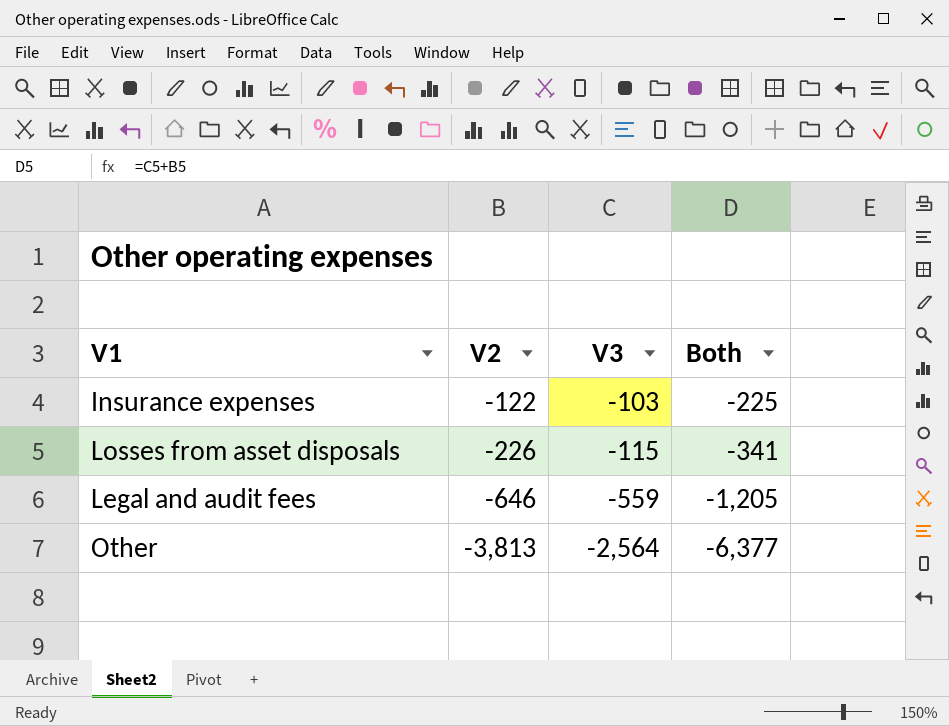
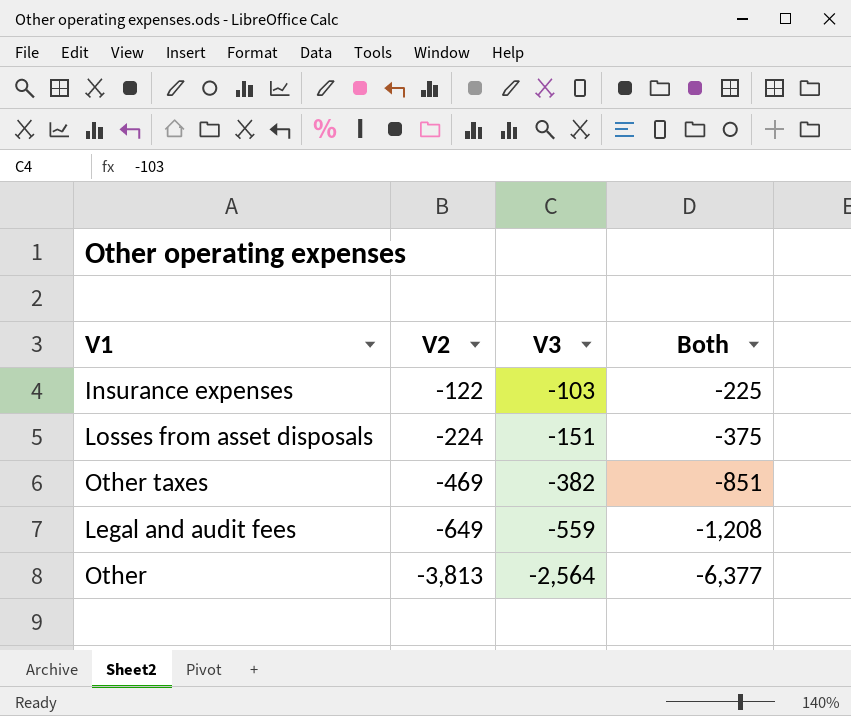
Losses from asset disposals | V2: -226 -> -224
Losses from asset disposals | V3: -115 -> -151
Losses from asset disposals | Both: -341 -> -375
row Other taxes: none -> -469 | -382 | -851
Legal and audit fees | V2: -646 -> -649
Legal and audit fees | Both: -1,205 -> -1,208

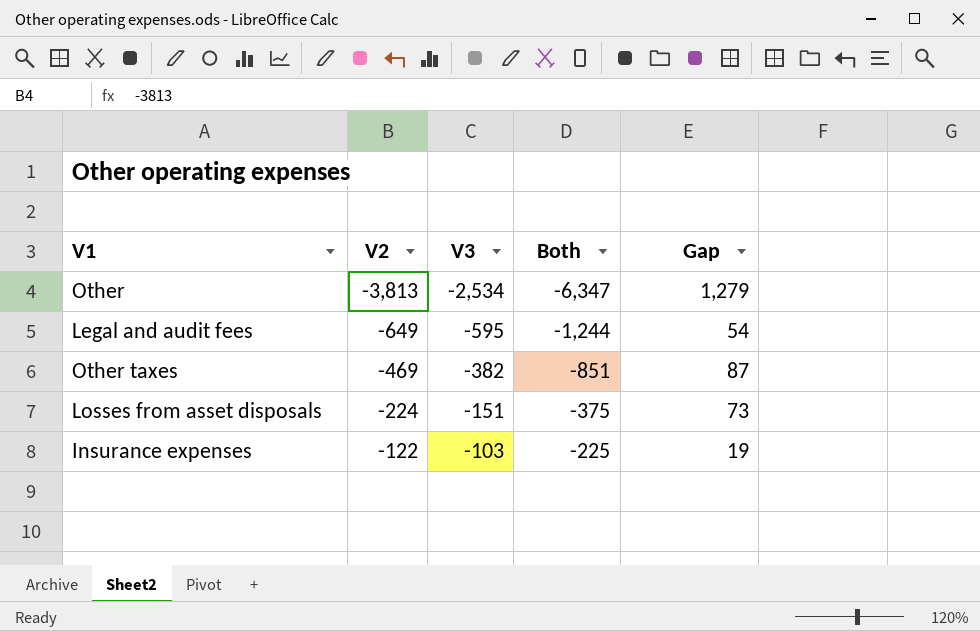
row order: V2 descending -> V2 ascending
column Gap | formula: none -> [V3] - [V2]
Other | V3: -2,564 -> -2,534
Other | Both: -6,377 -> -6,347
Legal and audit fees | V3: -559 -> -595
Legal and audit fees | Both: -1,208 -> -1,244

